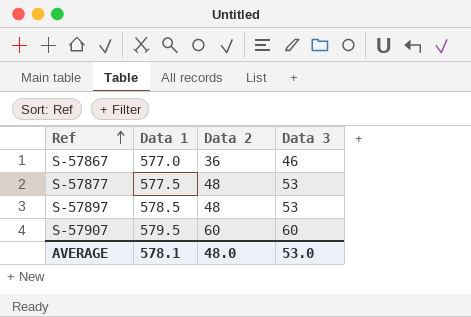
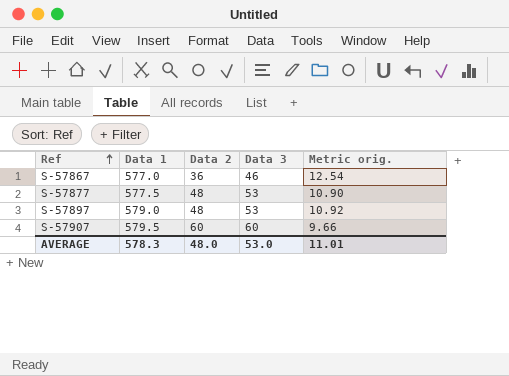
column Metric orig. | formula: none -> [Data 1] / [Data 3]
S-57897 | Data 1: 578.5 -> 579.0
AVERAGE | Data 1: 578.1 -> 578.3

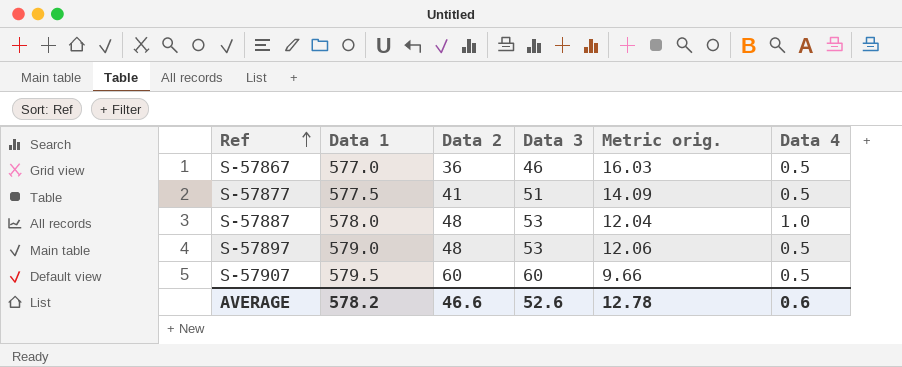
column Metric orig. | formula: [Data 1] / [Data 3] -> [Data 1] / [Data 2]
column Data 4 | position: none -> 6
S-57877 | Data 2: 48 -> 41
S-57877 | Data 3: 53 -> 51
row S-57887: none -> 578.0 | 48 | 53 | 12.04 | 1.0
AVERAGE | Data 1: 578.3 -> 578.2
AVERAGE | Data 2: 48.0 -> 46.6
AVERAGE | Data 3: 53.0 -> 52.6
AVERAGE | Metric orig.: 11.01 -> 12.78

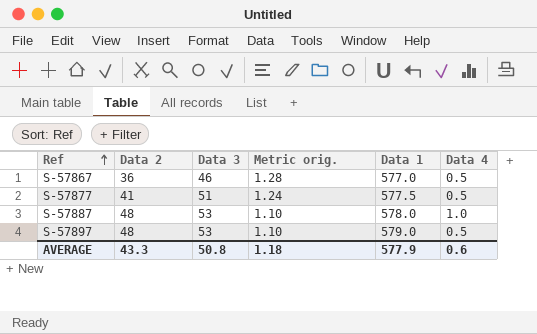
column Metric orig. | formula: [Data 1] / [Data 2] -> [Data 3] / [Data 2]
column Data 1 | position: 2 -> 5
row S-57907: 579.5 | 60 | 60 | 9.66 | 0.5 -> none
AVERAGE | Data 2: 46.6 -> 43.3
AVERAGE | Data 3: 52.6 -> 50.8
AVERAGE | Metric orig.: 12.78 -> 1.18
AVERAGE | Data 1: 578.2 -> 577.9

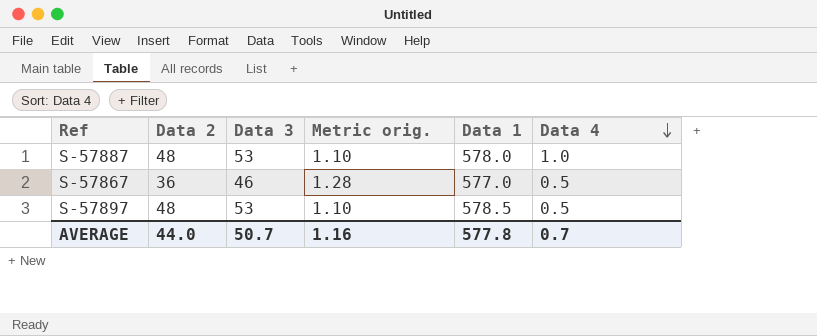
row order: Ref ascending -> Data 4 descending
row S-57877: 41 | 51 | 1.24 | 577.5 | 0.5 -> none
S-57897 | Data 1: 579.0 -> 578.5
AVERAGE | Data 2: 43.3 -> 44.0
AVERAGE | Data 3: 50.8 -> 50.7
AVERAGE | Metric orig.: 1.18 -> 1.16
AVERAGE | Data 1: 577.9 -> 577.8
AVERAGE | Data 4: 0.6 -> 0.7

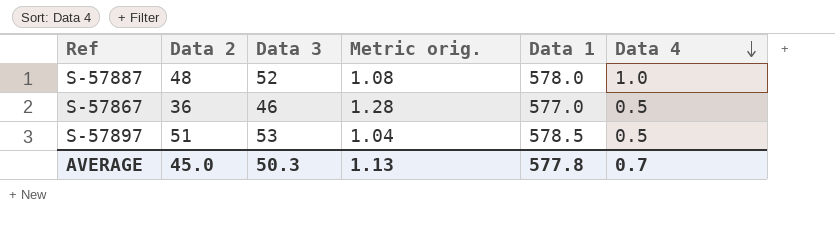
S-57887 | Data 3: 53 -> 52
S-57887 | Metric orig.: 1.10 -> 1.08
S-57897 | Data 2: 48 -> 51
S-57897 | Metric orig.: 1.10 -> 1.04
AVERAGE | Data 2: 44.0 -> 45.0
AVERAGE | Data 3: 50.7 -> 50.3
AVERAGE | Metric orig.: 1.16 -> 1.13

